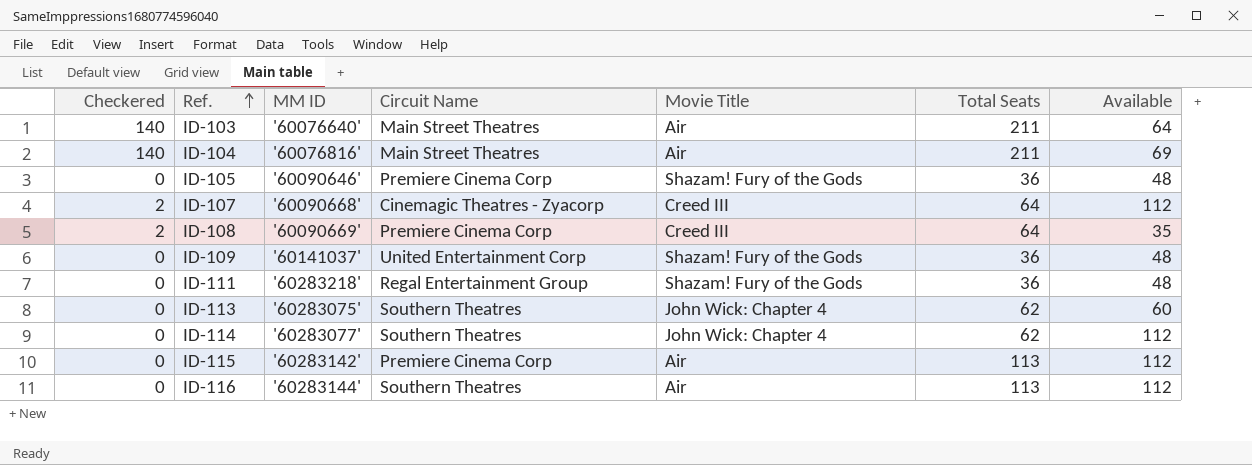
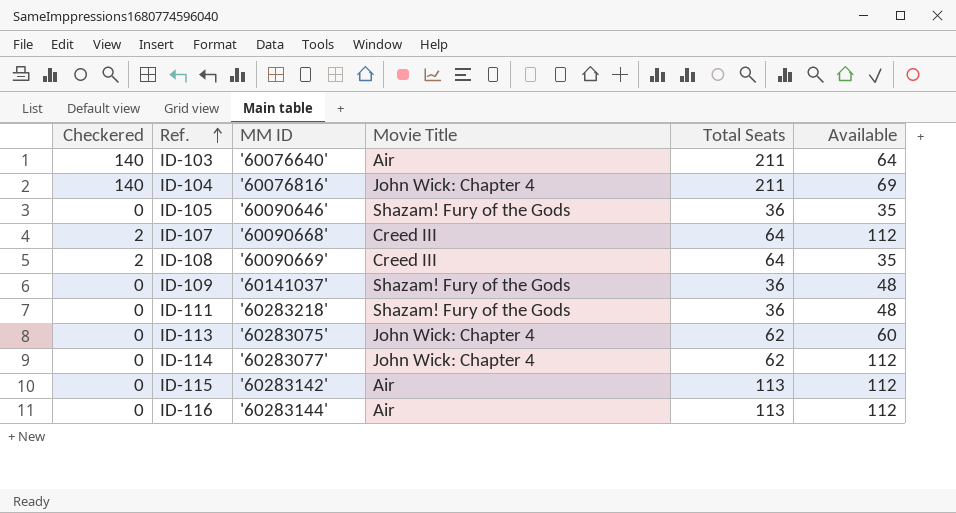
column Circuit Name | position: 4 -> none
ID-104 | Movie Title: Air -> John Wick: Chapter 4
ID-105 | Available: 48 -> 35

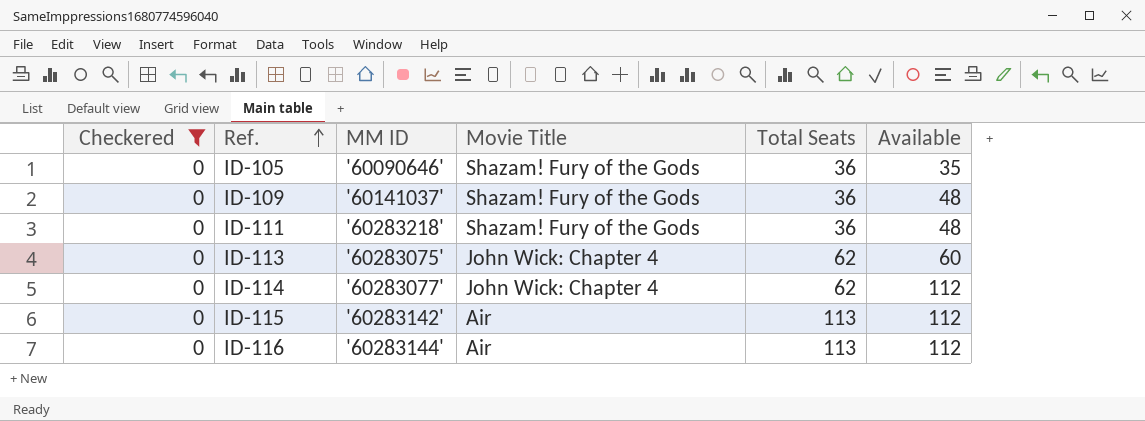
filter: none -> Checkered = 0

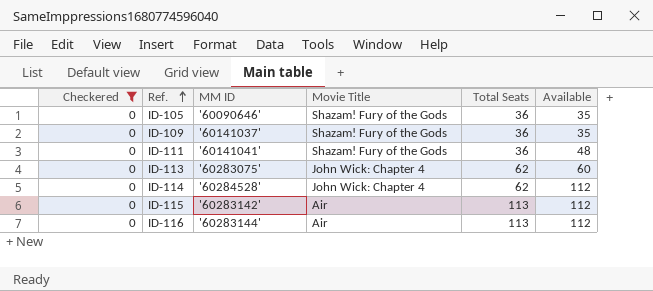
ID-109 | Available: 48 -> 35
ID-111 | MM ID: '60283218' -> '60141041'
ID-114 | MM ID: '60283077' -> '60284528'

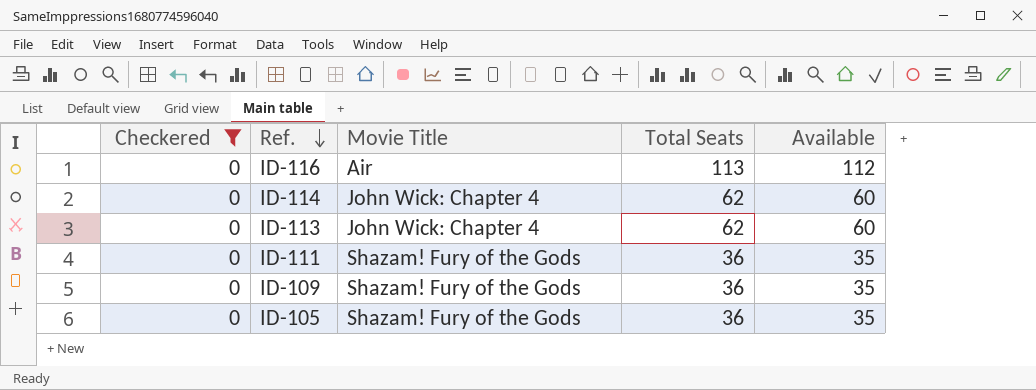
row order: Ref. ascending -> Ref. descending
column MM ID | position: 3 -> none
row ID-115: 0 | '60283142' | Air | 113 | 112 -> none
ID-114 | Available: 112 -> 60
ID-111 | Available: 48 -> 35

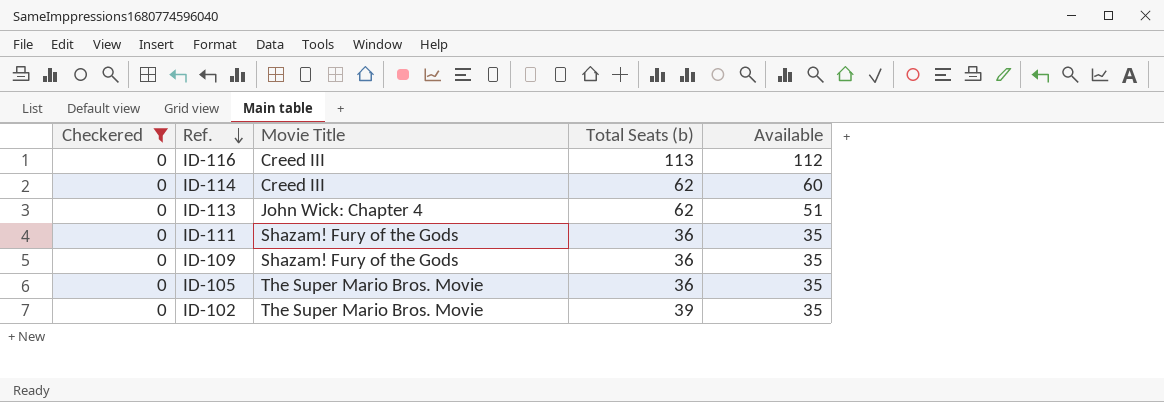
column name: Total Seats -> Total Seats (b)
ID-116 | Movie Title: Air -> Creed III
ID-114 | Movie Title: John Wick: Chapter 4 -> Creed III
ID-113 | Available: 60 -> 51
ID-105 | Movie Title: Shazam! Fury of the Gods -> The Super Mario Bros. Movie
row ID-102: none -> 0 | The Super Mario Bros. Movie | 39 | 35

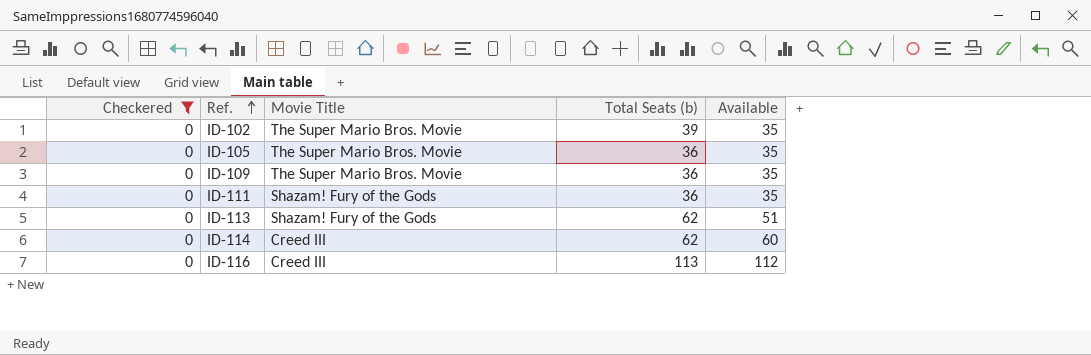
row order: Ref. descending -> Ref. ascending
ID-109 | Movie Title: Shazam! Fury of the Gods -> The Super Mario Bros. Movie
ID-113 | Movie Title: John Wick: Chapter 4 -> Shazam! Fury of the Gods

